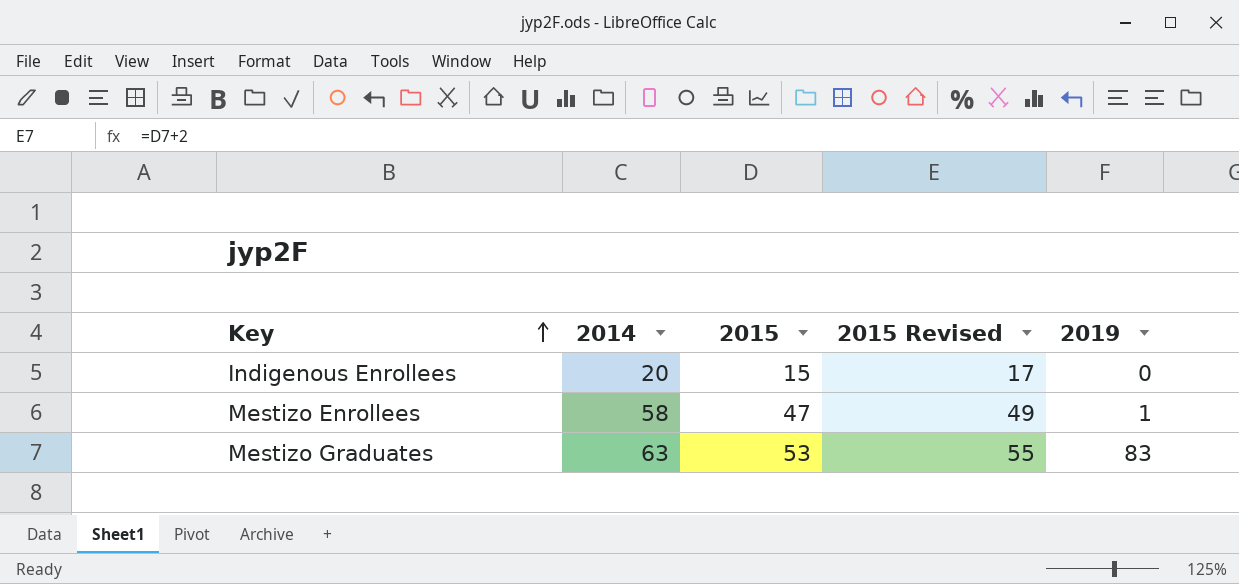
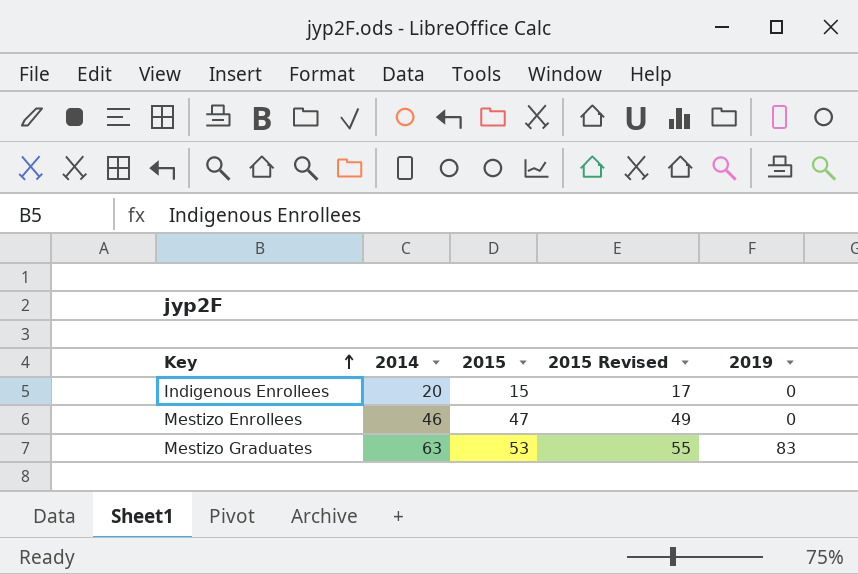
Mestizo Enrollees | 2014: 58 -> 46
Mestizo Enrollees | 2019: 1 -> 0

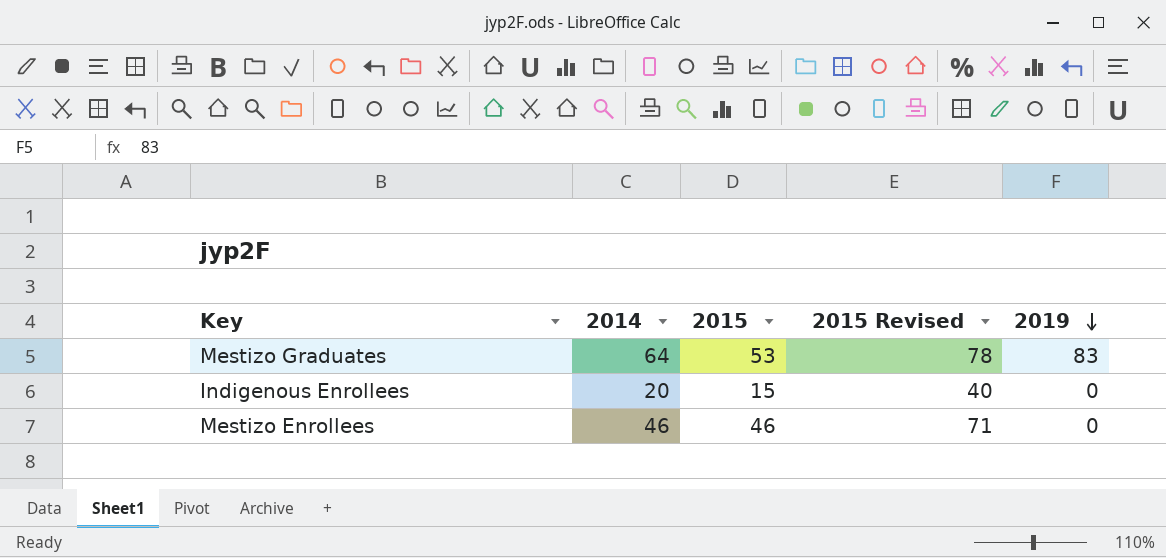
row order: Key ascending -> 2019 descending
column 2015 Revised | formula: [2015] + 2 -> [2015] + 25
Mestizo Graduates | 2014: 63 -> 64
Mestizo Enrollees | 2015: 47 -> 46

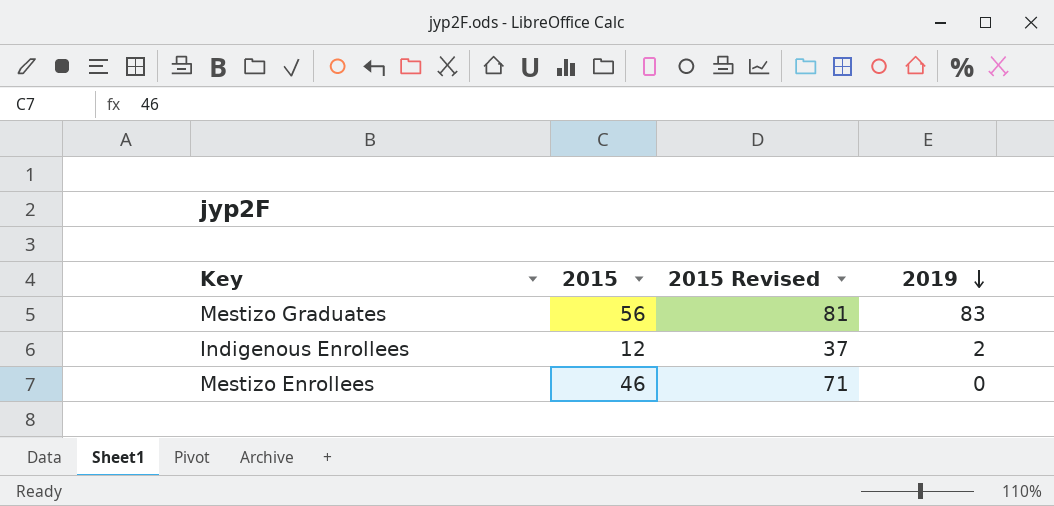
column 2014 | position: 2 -> none
Mestizo Graduates | 2015: 53 -> 56
Mestizo Graduates | 2015 Revised: 78 -> 81
Indigenous Enrollees | 2015: 15 -> 12
Indigenous Enrollees | 2015 Revised: 40 -> 37
Indigenous Enrollees | 2019: 0 -> 2

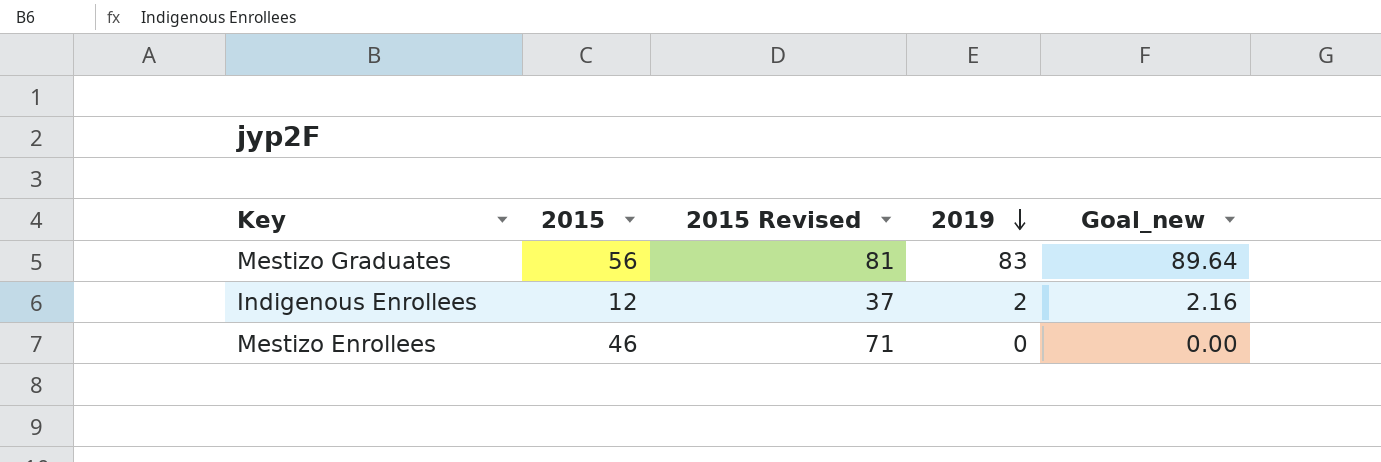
column Goal_new | formula: none -> [2019] * 1.08

